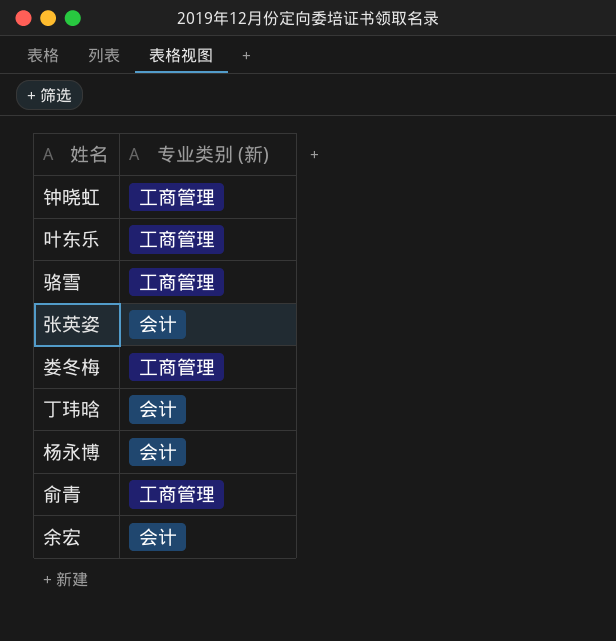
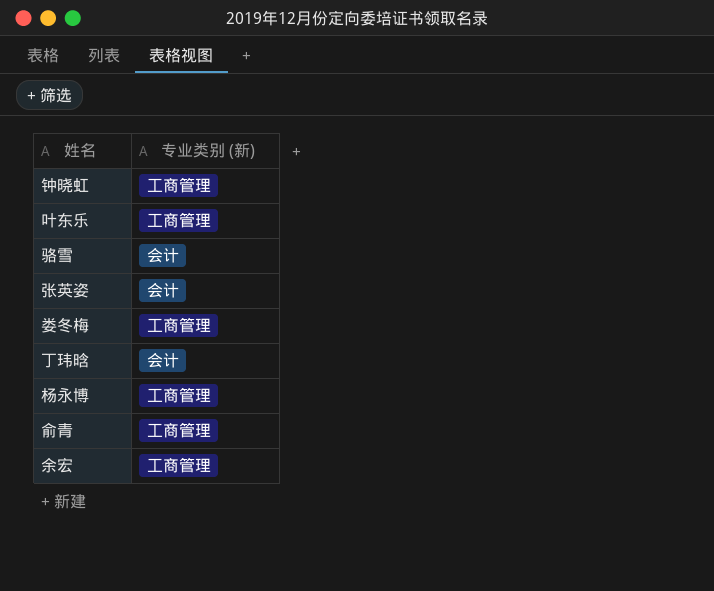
骆雪 | 专业类别 (新): 工商管理 -> 会计
杨永博 | 专业类别 (新): 会计 -> 工商管理
余宏 | 专业类别 (新): 会计 -> 工商管理

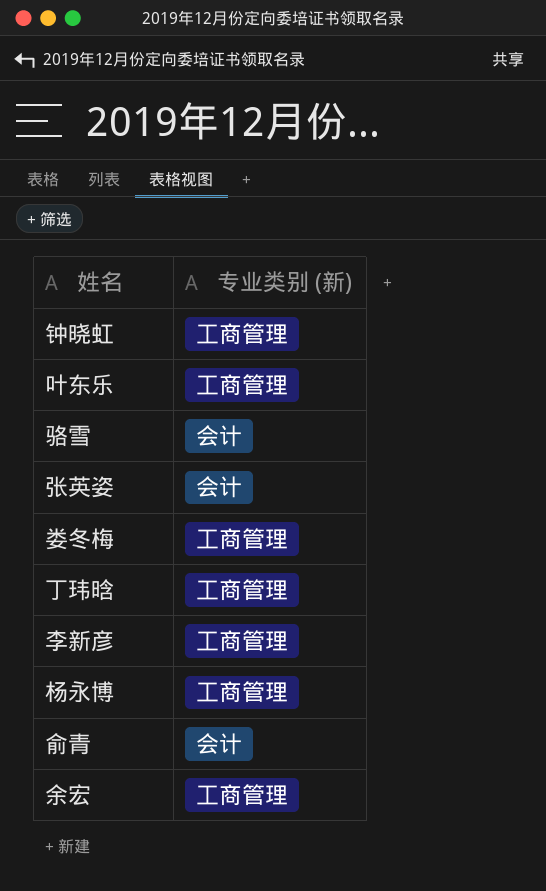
丁玮晗 | 专业类别 (新): 会计 -> 工商管理
row 李新彦: none -> 工商管理
俞青 | 专业类别 (新): 工商管理 -> 会计

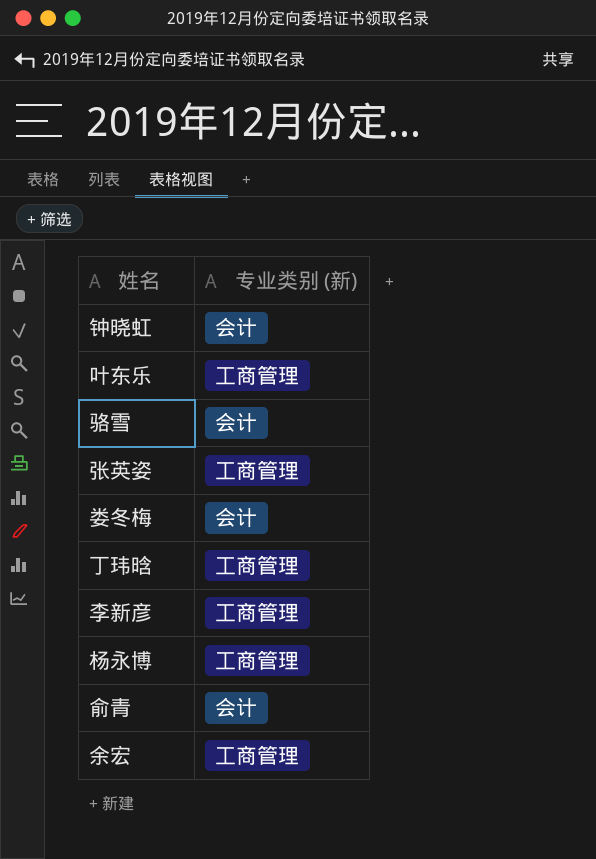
钟晓虹 | 专业类别 (新): 工商管理 -> 会计
张英姿 | 专业类别 (新): 会计 -> 工商管理
娄冬梅 | 专业类别 (新): 工商管理 -> 会计

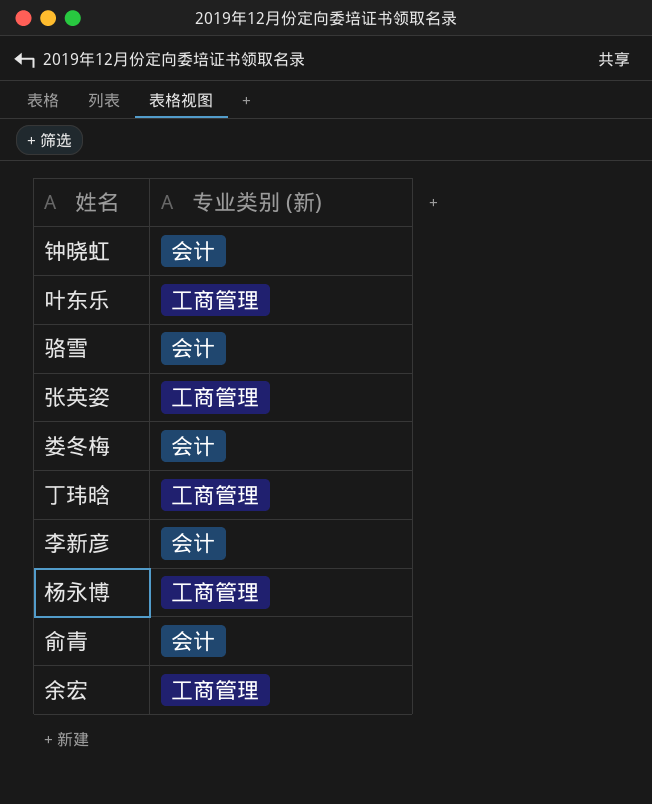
李新彦 | 专业类别 (新): 工商管理 -> 会计

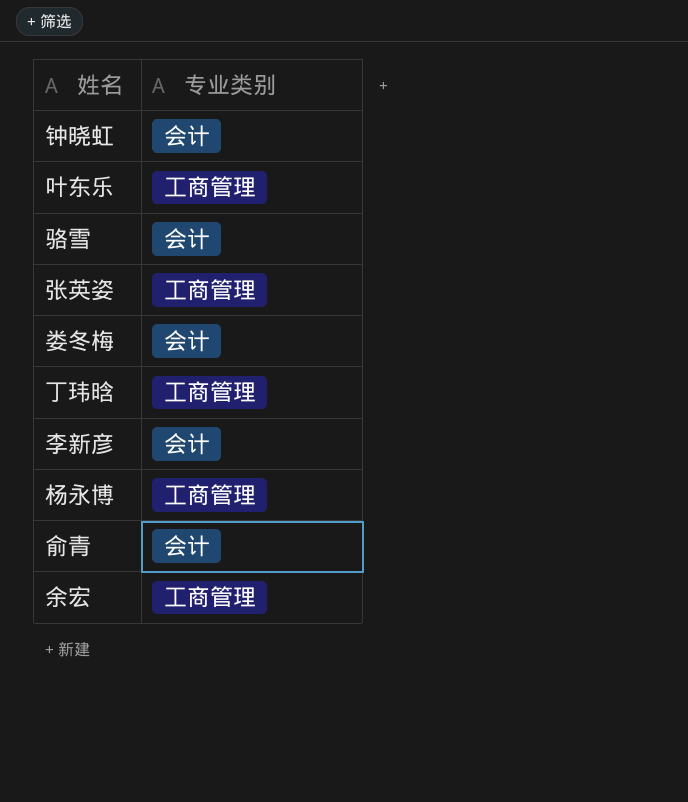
column name: 专业类别 (新) -> 专业类别

